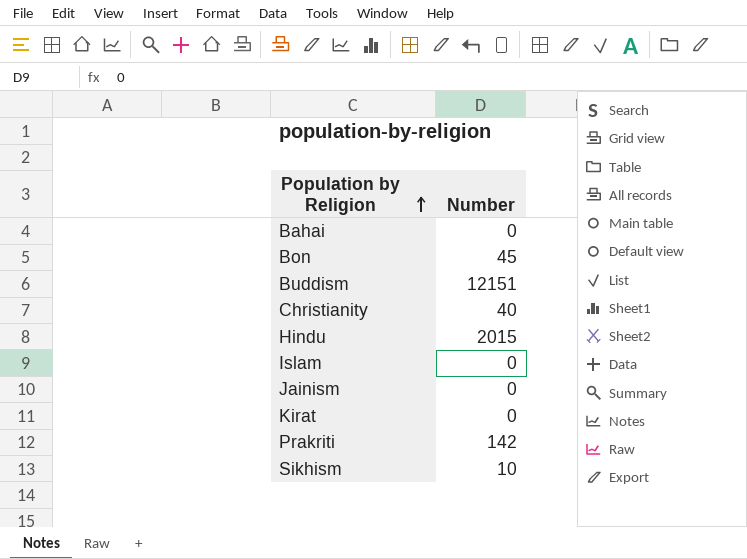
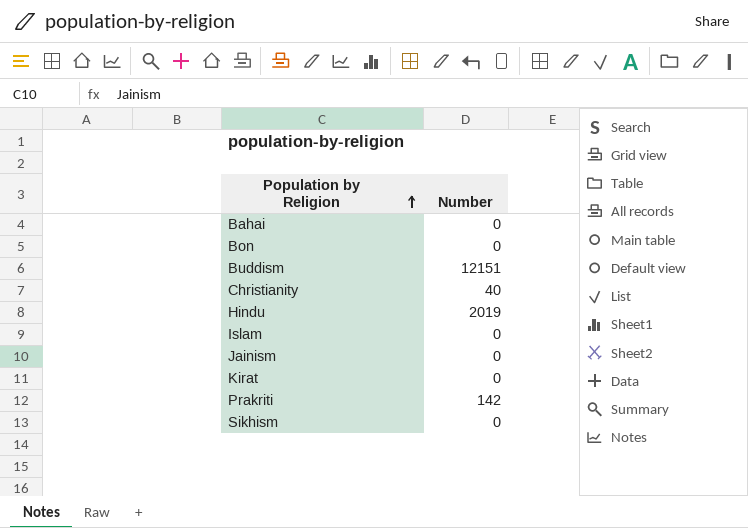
Bon | Number: 45 -> 0
Hindu | Number: 2015 -> 2019
Sikhism | Number: 10 -> 0

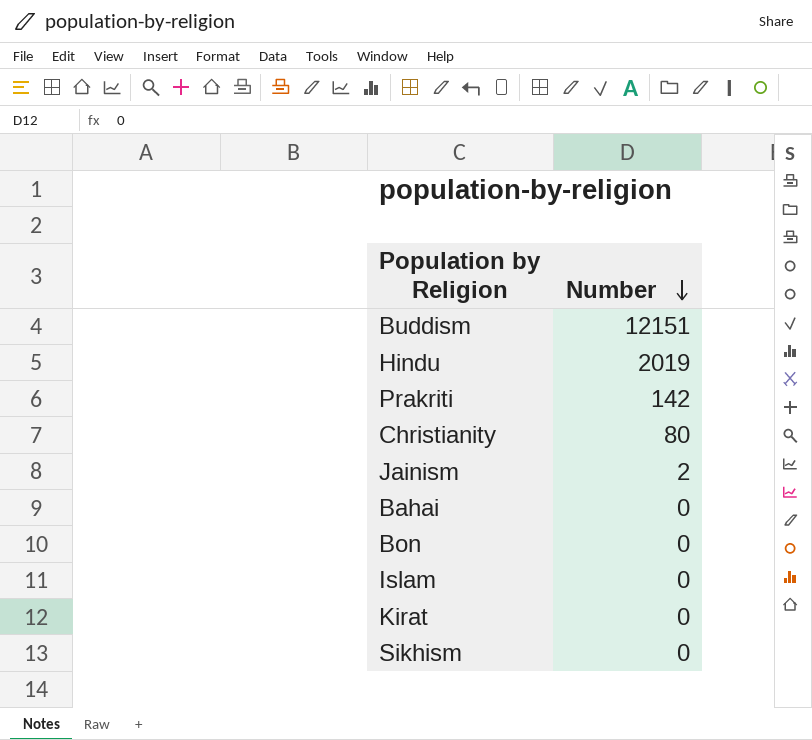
row order: Population by Religion ascending -> Number descending
Christianity | Number: 40 -> 80
Jainism | Number: 0 -> 2

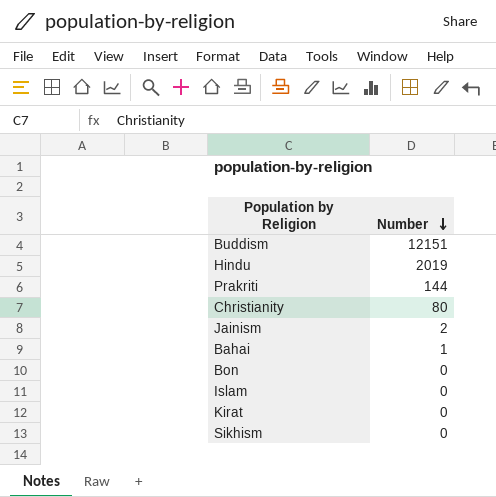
Prakriti | Number: 142 -> 144
Bahai | Number: 0 -> 1

